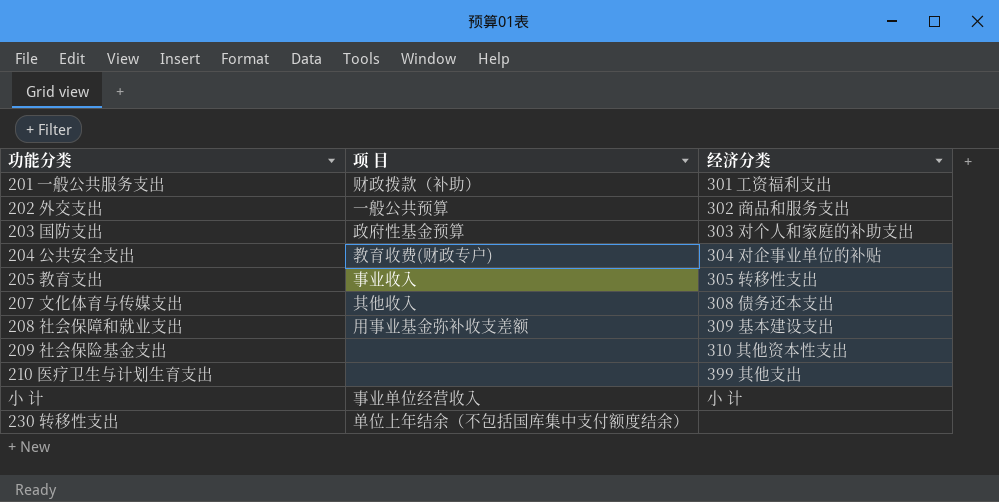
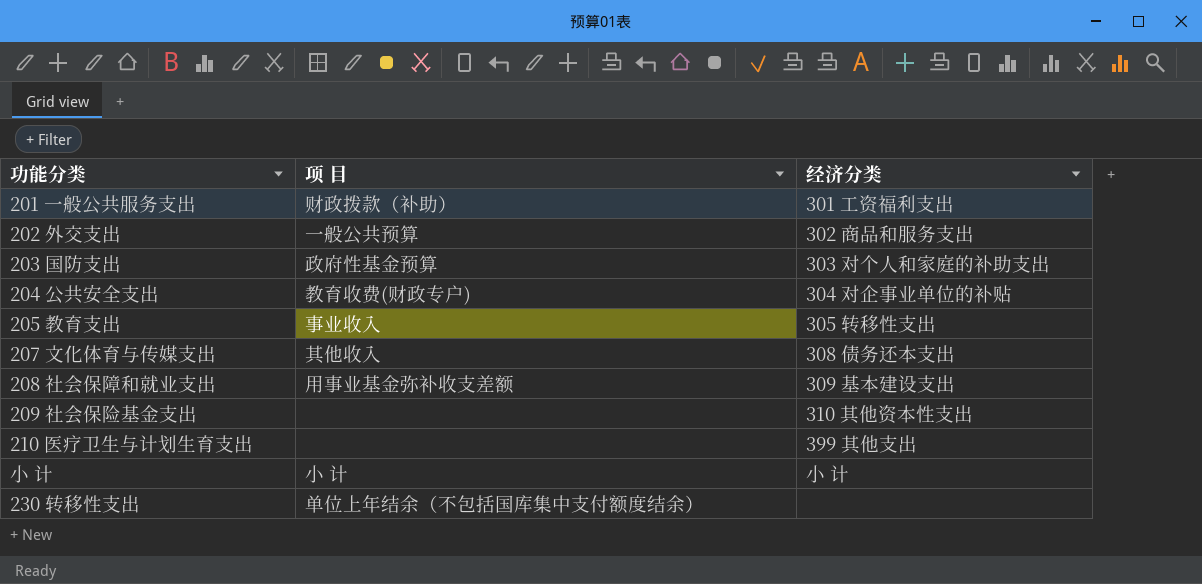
小 计 | 项 目: 事业单位经营收入 -> 小 计

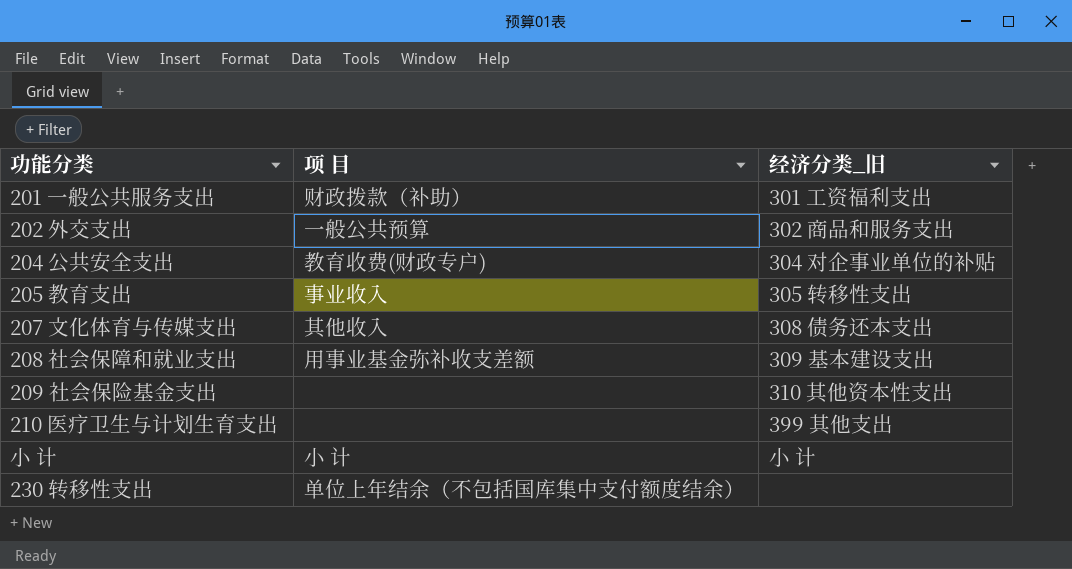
column name: 经济分类 -> 经济分类_旧
row 203 国防支出: 政府性基金预算 | 303 对个人和家庭的补助支出 -> none

